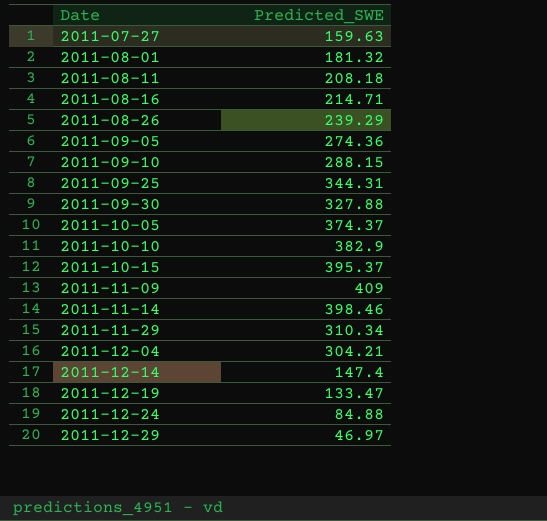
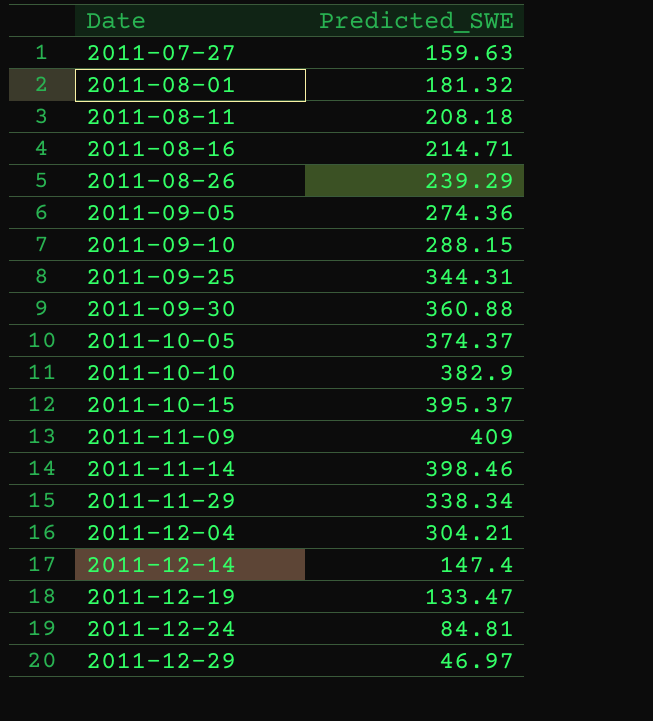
2011-09-30 | Predicted_SWE: 327.88 -> 360.88
2011-11-29 | Predicted_SWE: 310.34 -> 338.34
2011-12-24 | Predicted_SWE: 84.88 -> 84.81

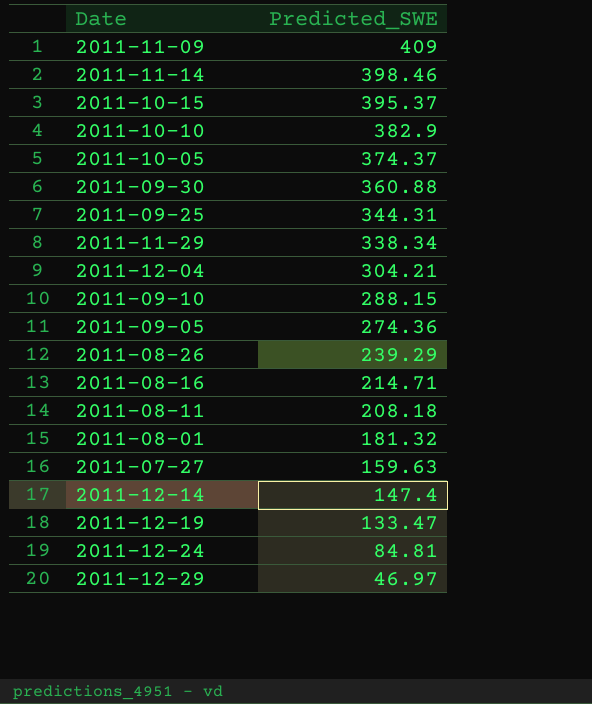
row order: Date ascending -> Predicted_SWE descending

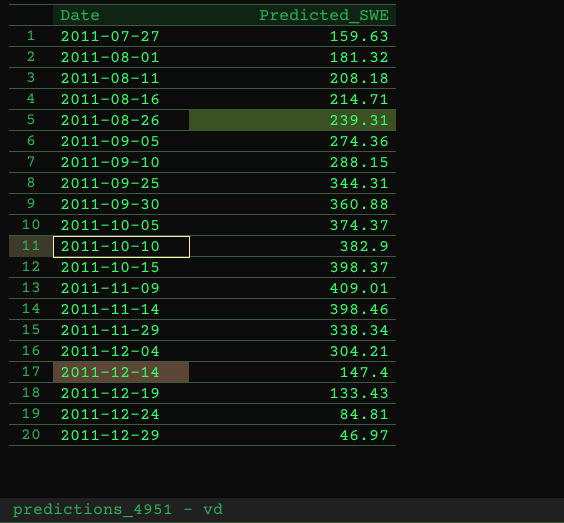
row order: Predicted_SWE descending -> Date ascending
2011-08-26 | Predicted_SWE: 239.29 -> 239.31
2011-10-15 | Predicted_SWE: 395.37 -> 398.37
2011-11-09 | Predicted_SWE: 409 -> 409.01
2011-12-19 | Predicted_SWE: 133.47 -> 133.43

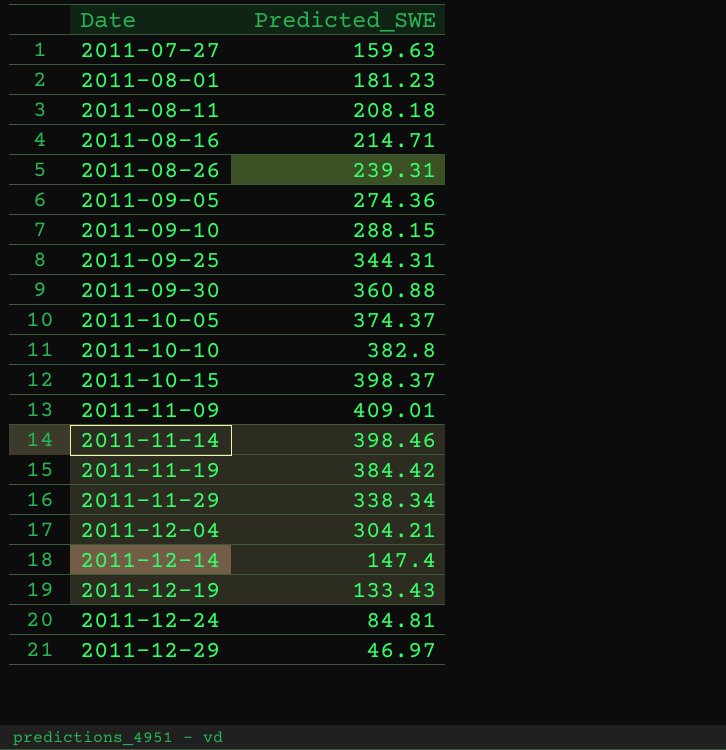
2011-08-01 | Predicted_SWE: 181.32 -> 181.23
2011-10-10 | Predicted_SWE: 382.9 -> 382.8
row 2011-11-19: none -> 384.42

